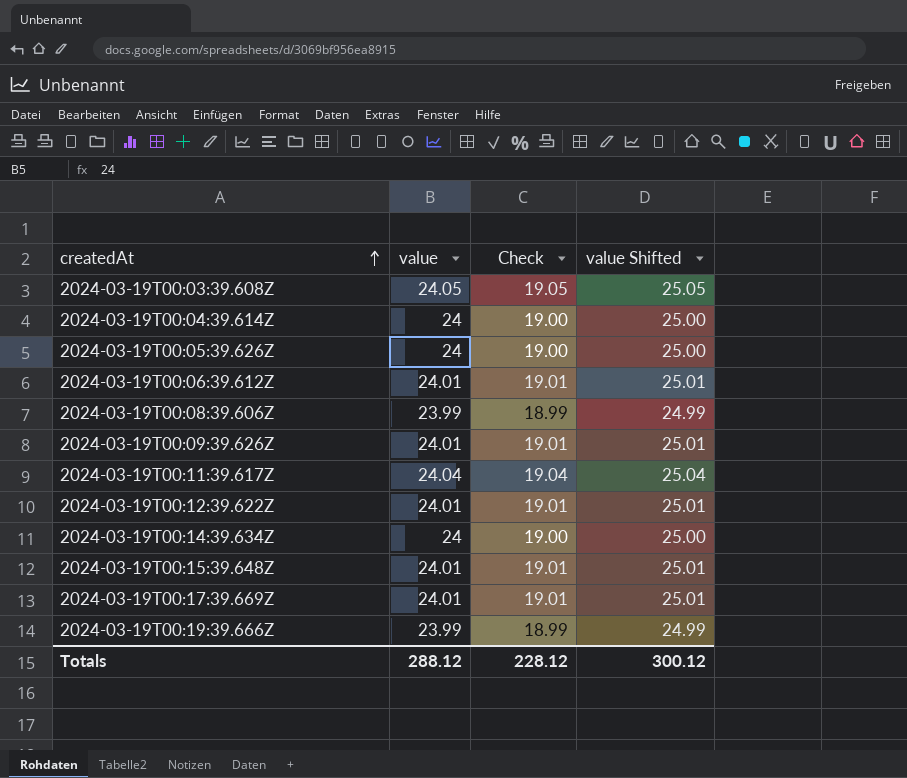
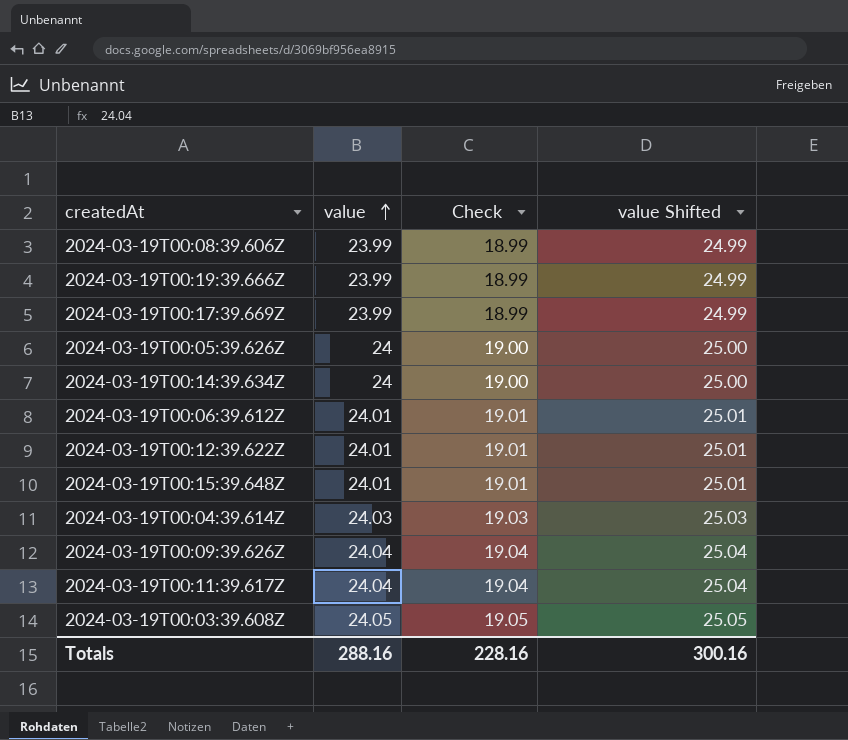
row order: createdAt ascending -> value ascending
2024-03-19T00:17:39.669Z | value: 24.01 -> 23.99
2024-03-19T00:17:39.669Z | Check: 19.01 -> 18.99
2024-03-19T00:17:39.669Z | value Shifted: 25.01 -> 24.99
2024-03-19T00:04:39.614Z | value: 24 -> 24.03
2024-03-19T00:04:39.614Z | Check: 19.00 -> 19.03
2024-03-19T00:04:39.614Z | value Shifted: 25.00 -> 25.03
2024-03-19T00:09:39.626Z | value: 24.01 -> 24.04
2024-03-19T00:09:39.626Z | Check: 19.01 -> 19.04
2024-03-19T00:09:39.626Z | value Shifted: 25.01 -> 25.04
Totals | value: 288.12 -> 288.16
Totals | Check: 228.12 -> 228.16
Totals | value Shifted: 300.12 -> 300.16

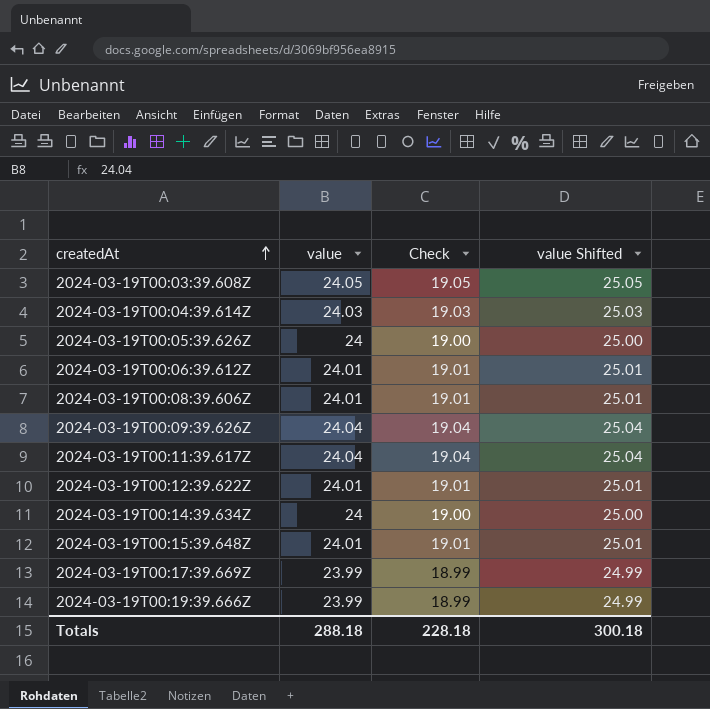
row order: value ascending -> createdAt ascending
2024-03-19T00:08:39.606Z | value: 23.99 -> 24.01
2024-03-19T00:08:39.606Z | Check: 18.99 -> 19.01
2024-03-19T00:08:39.606Z | value Shifted: 24.99 -> 25.01
Totals | value: 288.16 -> 288.18
Totals | Check: 228.16 -> 228.18
Totals | value Shifted: 300.16 -> 300.18

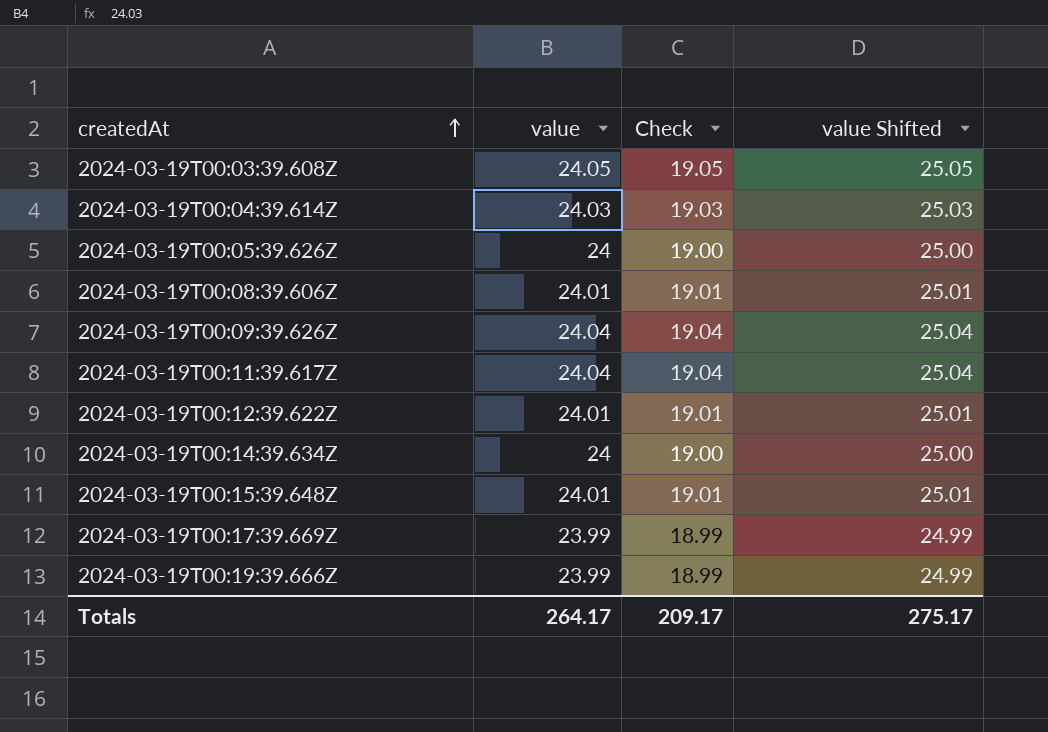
row 2024-03-19T00:06:39.612Z: 24.01 | 19.01 | 25.01 -> none
Totals | value: 288.18 -> 264.17
Totals | Check: 228.18 -> 209.17
Totals | value Shifted: 300.18 -> 275.17

